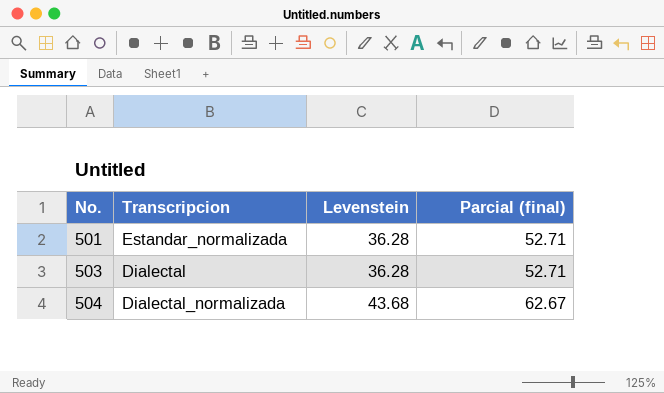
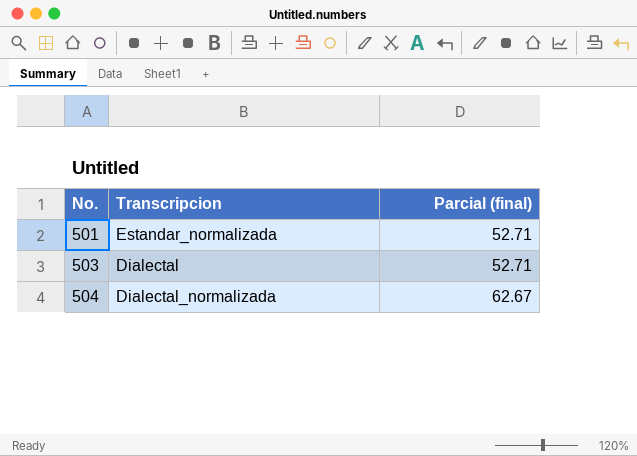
column Levenstein | position: 3 -> none

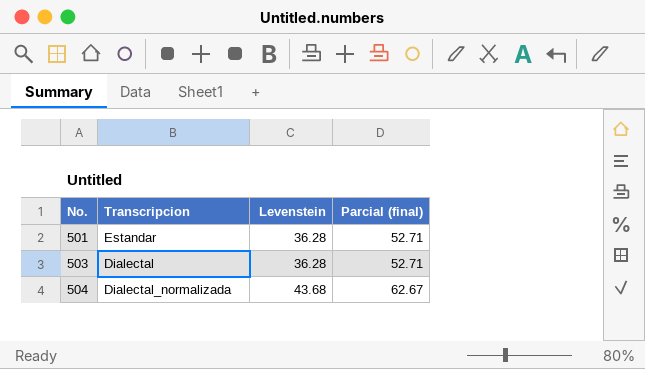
column Levenstein | position: none -> 3
501 | Transcripcion: Estandar_normalizada -> Estandar

